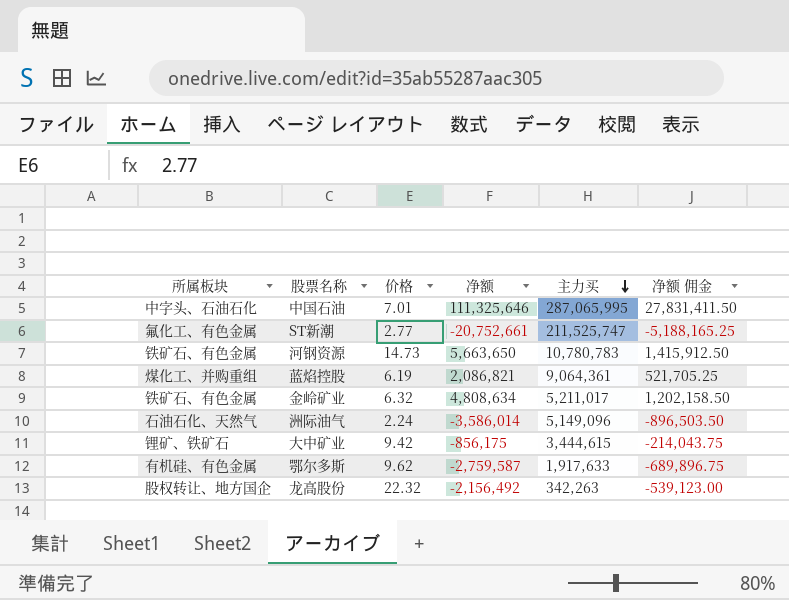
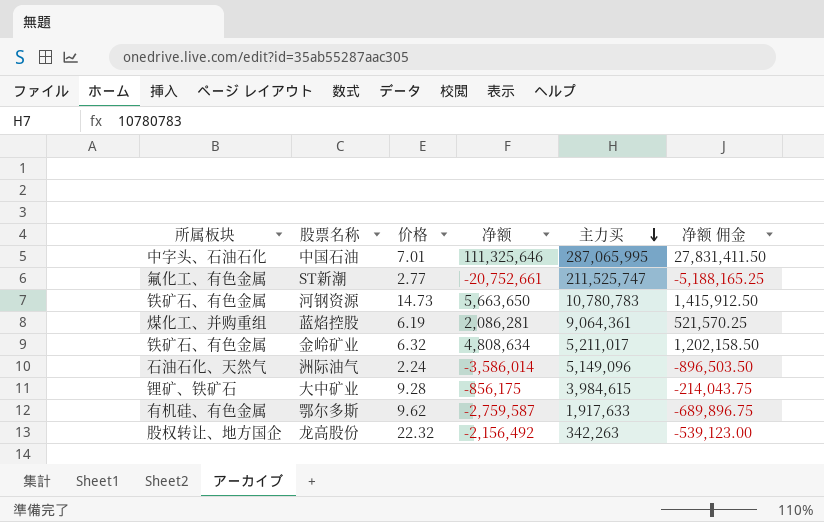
蓝焰控股 | 净额: 2,086,821 -> 2,086,281
蓝焰控股 | 净额 佣金: 521,705.25 -> 521,570.25
大中矿业 | 价格: 9.42 -> 9.28
大中矿业 | 主力买: 3,444,615 -> 3,984,615

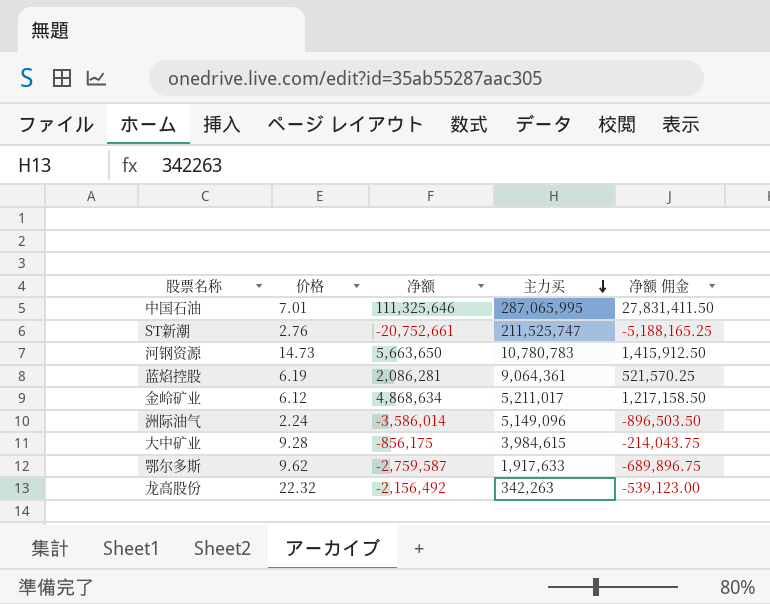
column 所属板块 | position: 1 -> none
ST新潮 | 价格: 2.77 -> 2.76
金岭矿业 | 价格: 6.32 -> 6.12
金岭矿业 | 净额: 4,808,634 -> 4,868,634
金岭矿业 | 净额 佣金: 1,202,158.50 -> 1,217,158.50

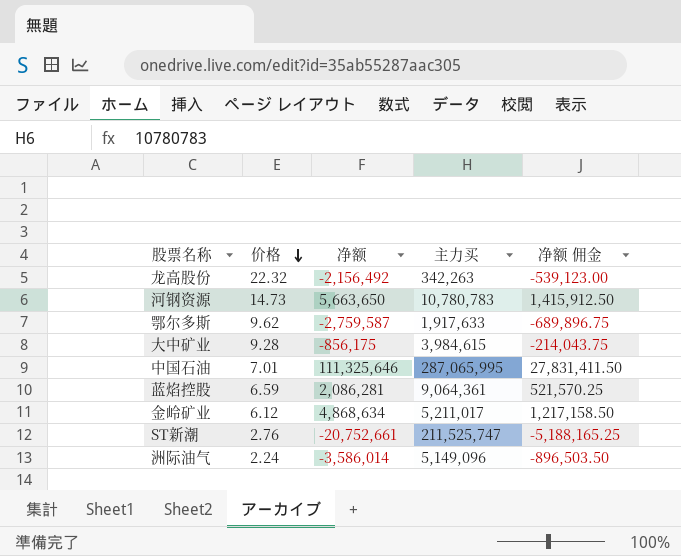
row order: 主力买 descending -> 价格 descending
蓝焰控股 | 价格: 6.19 -> 6.59

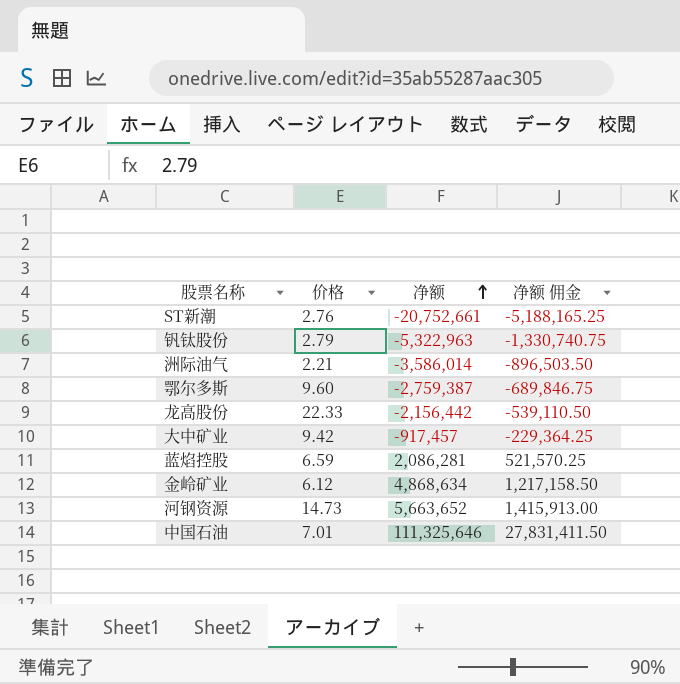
row order: 价格 descending -> 净额 ascending
column 主力买 | position: 4 -> none
row 钒钛股份: none -> 2.79 | -5,322,963 | -1,330,740.75
洲际油气 | 价格: 2.24 -> 2.21
鄂尔多斯 | 价格: 9.62 -> 9.60
鄂尔多斯 | 净额: -2,759,587 -> -2,759,387
鄂尔多斯 | 净额 佣金: -689,896.75 -> -689,846.75
龙高股份 | 价格: 22.32 -> 22.33
龙高股份 | 净额: -2,156,492 -> -2,156,442
龙高股份 | 净额 佣金: -539,123.00 -> -539,110.50
大中矿业 | 价格: 9.28 -> 9.42
大中矿业 | 净额: -856,175 -> -917,457
大中矿业 | 净额 佣金: -214,043.75 -> -229,364.25
河钢资源 | 净额: 5,663,650 -> 5,663,652
河钢资源 | 净额 佣金: 1,415,912.50 -> 1,415,913.00

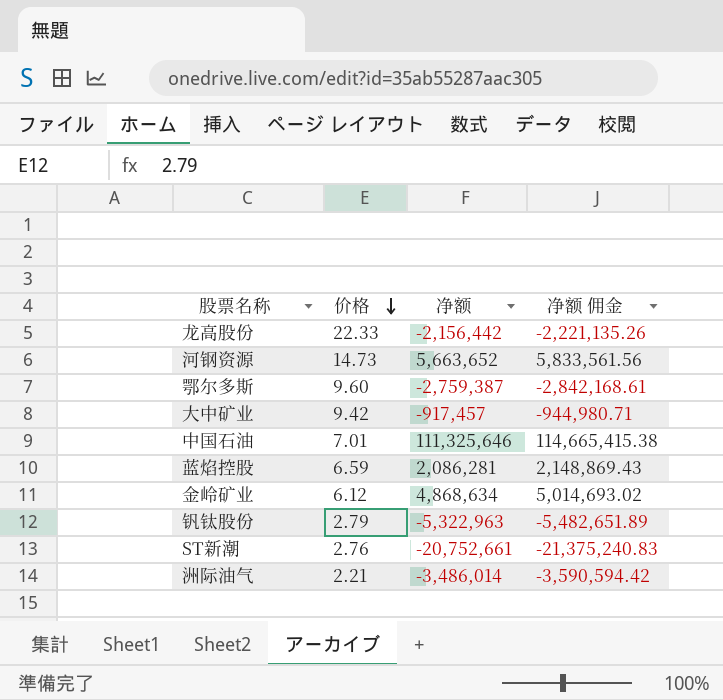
row order: 净额 ascending -> 价格 descending
column 净额 佣金 | formula: [净额] * 0.25 -> [净额] * 1.03
洲际油气 | 净额: -3,586,014 -> -3,486,014

